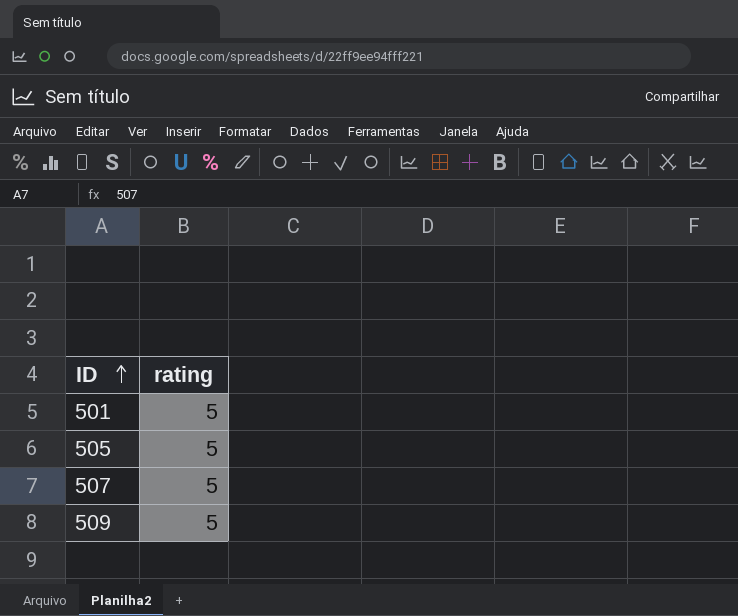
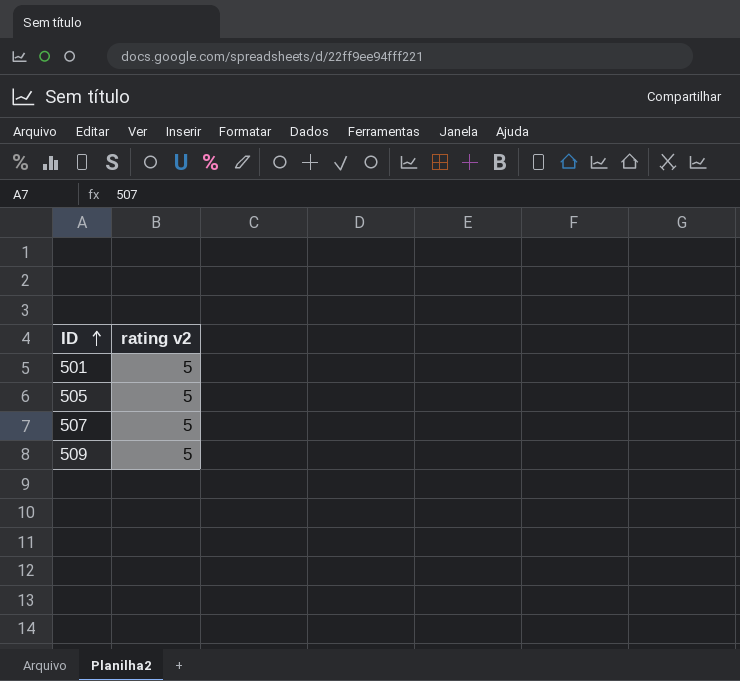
column name: rating -> rating v2

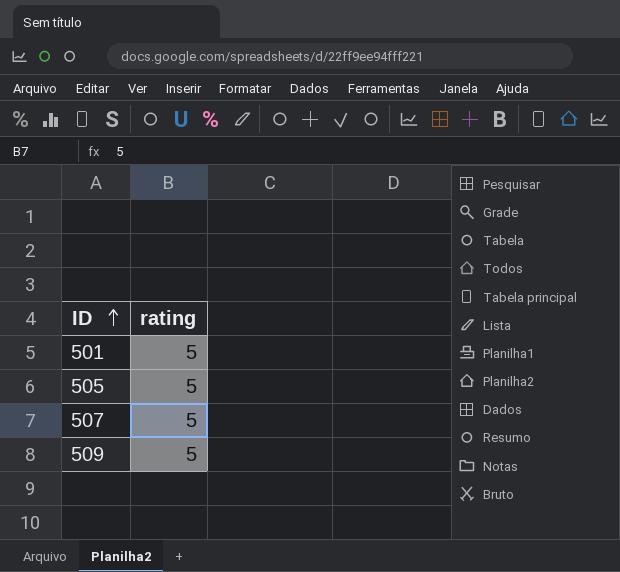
column name: rating v2 -> rating

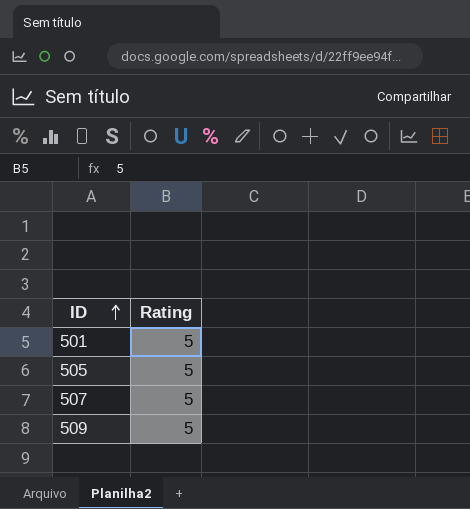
column name: rating -> Rating

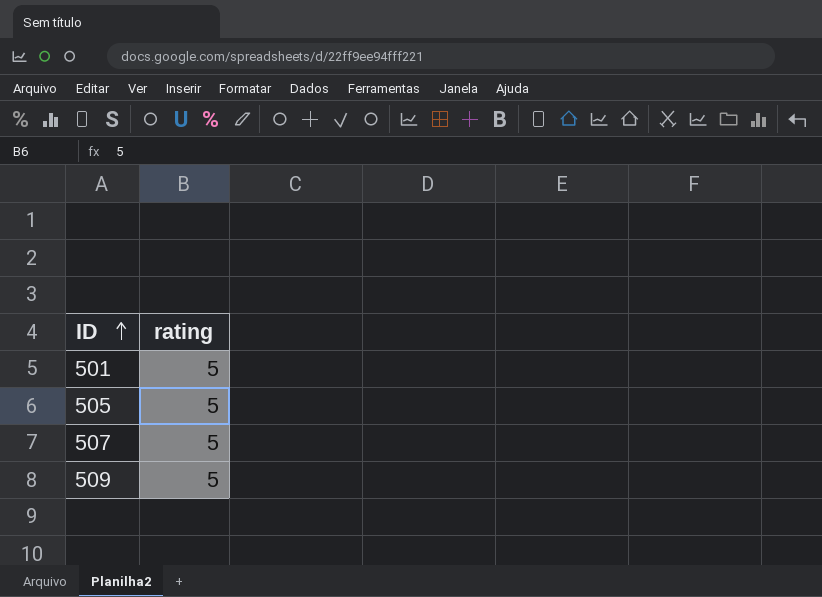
column name: Rating -> rating

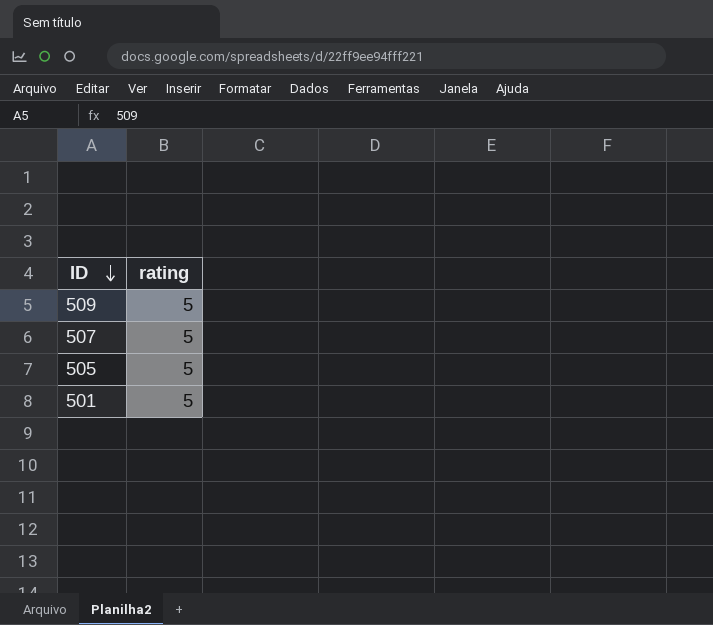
row order: ID ascending -> ID descending

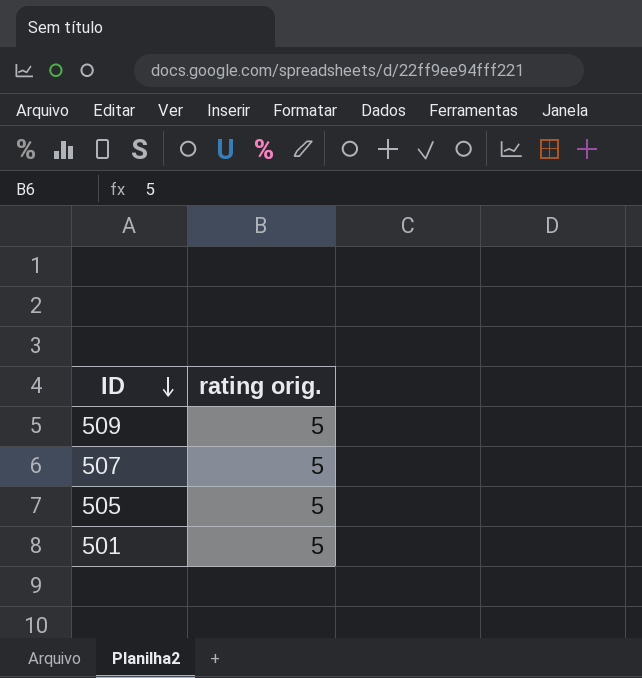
column name: rating -> rating orig.

